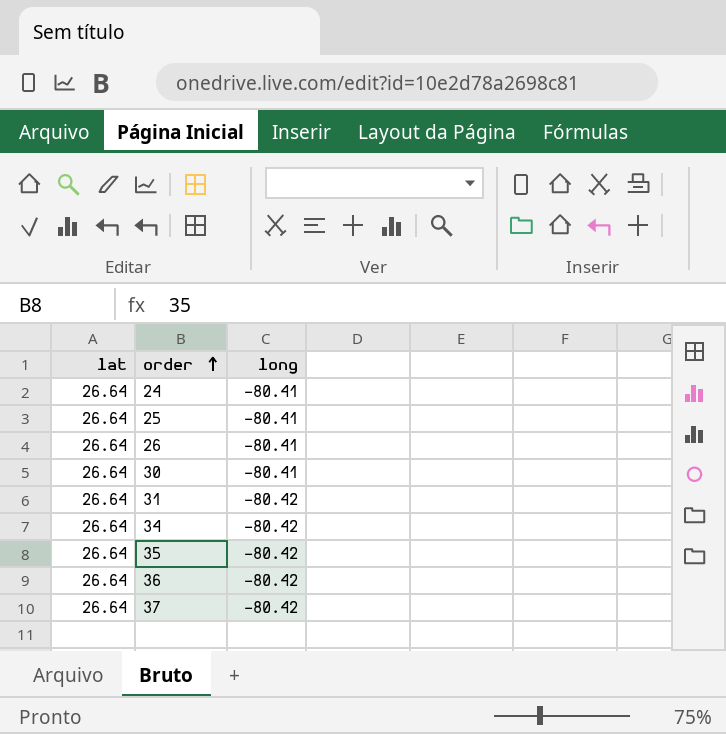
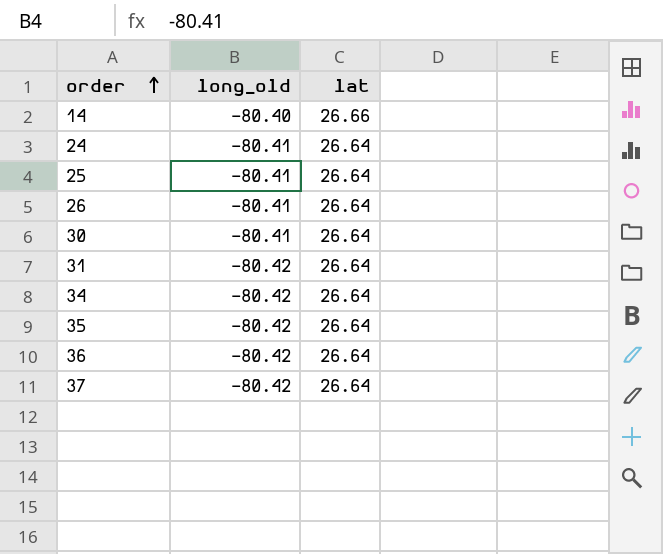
column name: long -> long_old
column lat | position: 1 -> 3
row 14: none -> -80.40 | 26.66

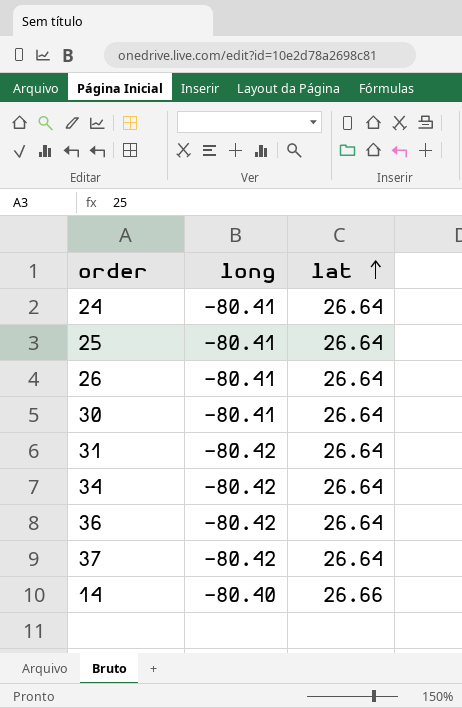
row order: order ascending -> lat ascending
column name: long_old -> long
row 35: -80.42 | 26.64 -> none

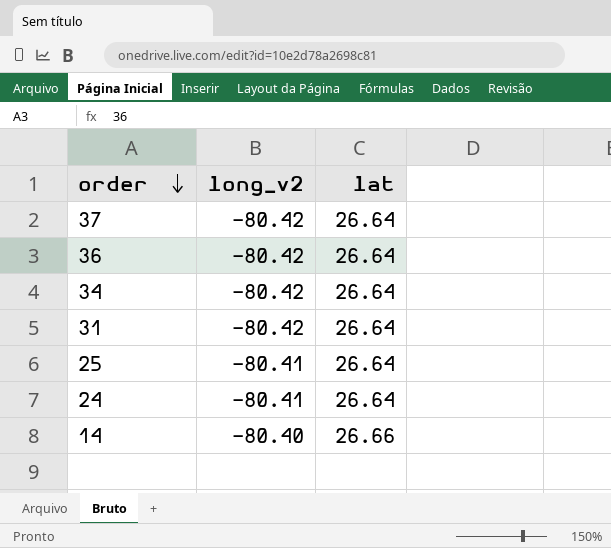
row order: lat ascending -> order descending
column name: long -> long_v2
row 26: -80.41 | 26.64 -> none
row 30: -80.41 | 26.64 -> none

